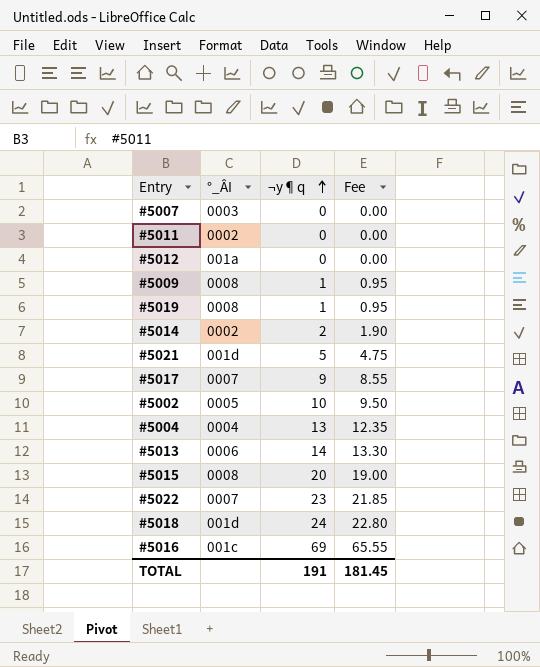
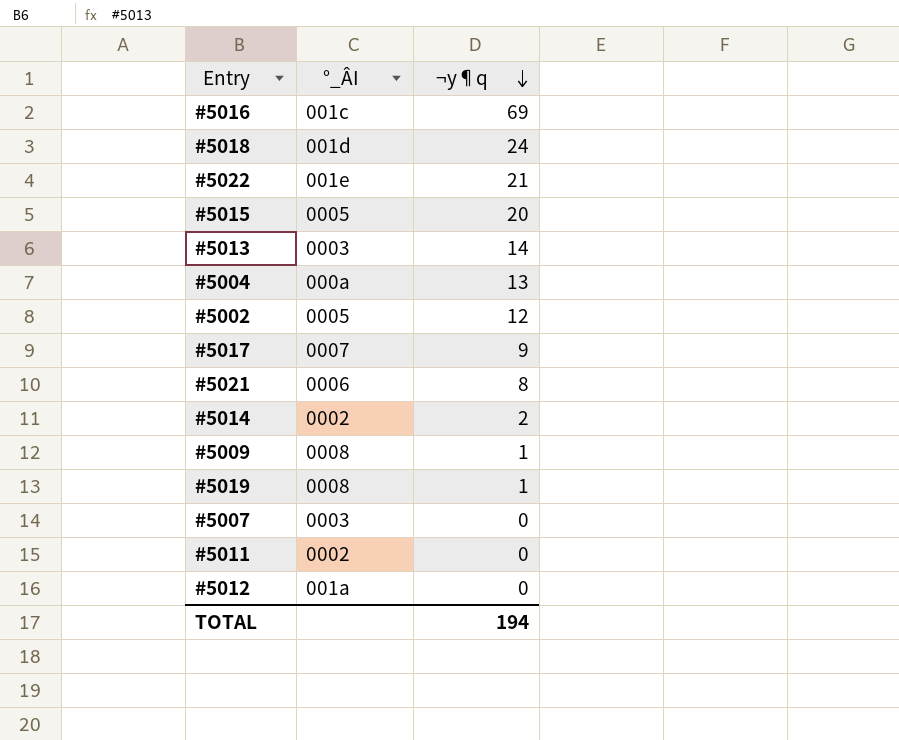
row order: ¬y¶q ascending -> ¬y¶q descending
column Fee | formula: [¬y¶q] * 0.95 -> none
#5022 | °_ÂI: 0007 -> 001e
#5022 | ¬y¶q: 23 -> 21
#5015 | °_ÂI: 0008 -> 0005
#5013 | °_ÂI: 0006 -> 0003
#5004 | °_ÂI: 0004 -> 000a
#5002 | ¬y¶q: 10 -> 12
#5021 | °_ÂI: 001d -> 0006
#5021 | ¬y¶q: 5 -> 8
TOTAL | ¬y¶q: 191 -> 194

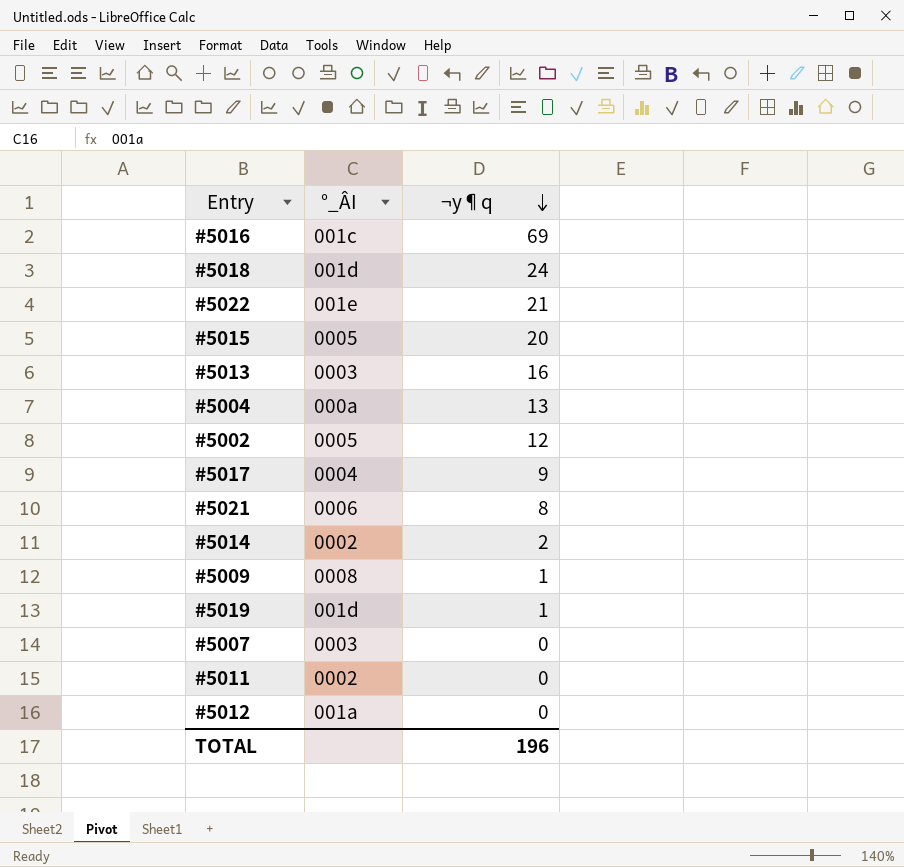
#5013 | ¬y¶q: 14 -> 16
#5017 | °_ÂI: 0007 -> 0004
#5019 | °_ÂI: 0008 -> 001d
TOTAL | ¬y¶q: 194 -> 196

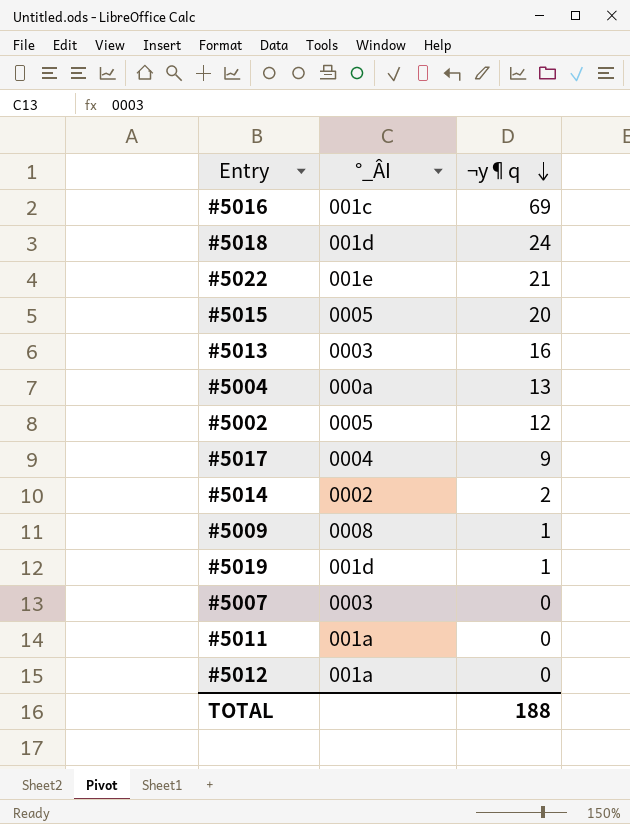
row #5021: 0006 | 8 -> none
#5011 | °_ÂI: 0002 -> 001a
TOTAL | ¬y¶q: 196 -> 188

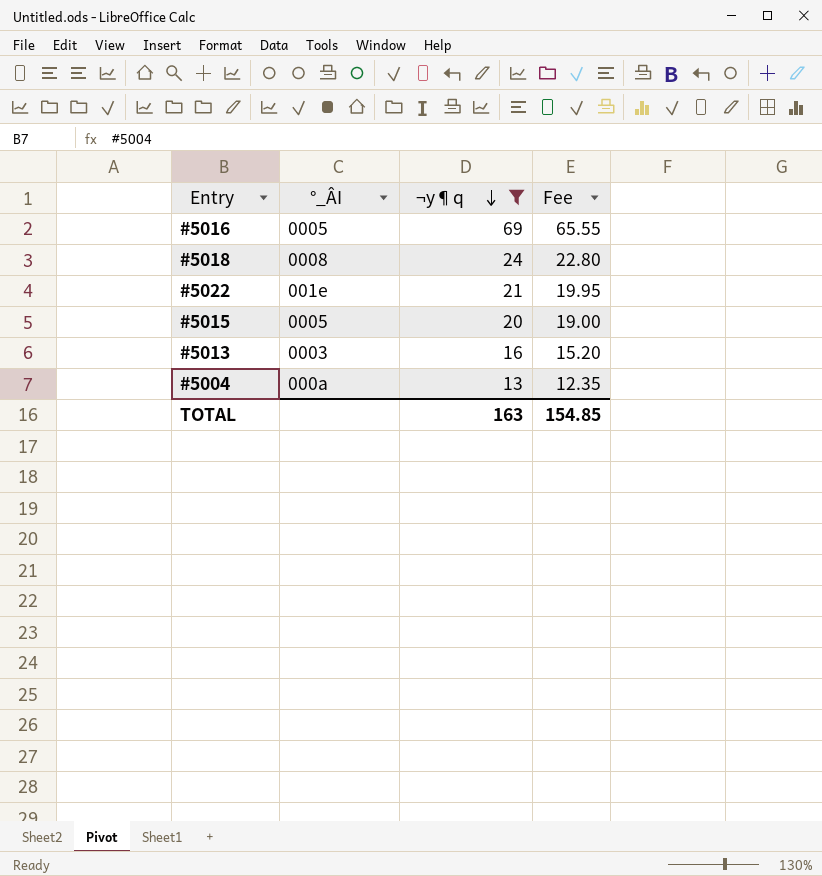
filter: none -> ¬y¶q >= 13
column Fee | formula: none -> [¬y¶q] * 0.95
#5016 | °_ÂI: 001c -> 0005
#5018 | °_ÂI: 001d -> 0008
TOTAL | ¬y¶q: 188 -> 163

